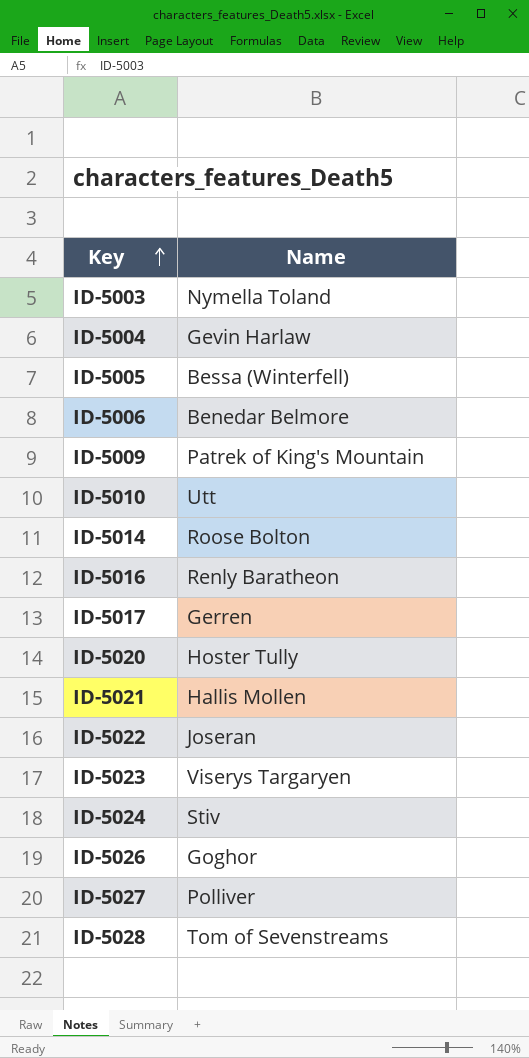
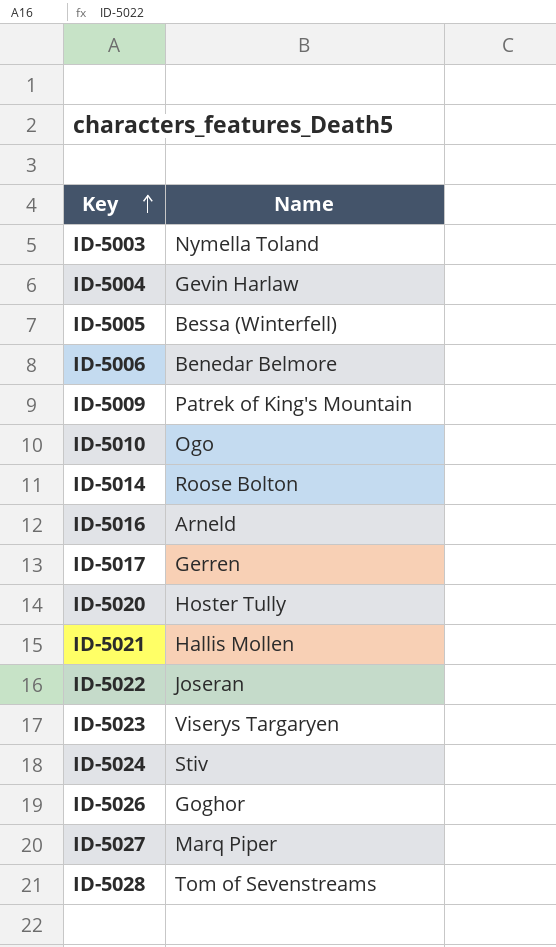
ID-5010 | Name: Utt -> Ogo
ID-5016 | Name: Renly Baratheon -> Arneld
ID-5027 | Name: Polliver -> Marq Piper

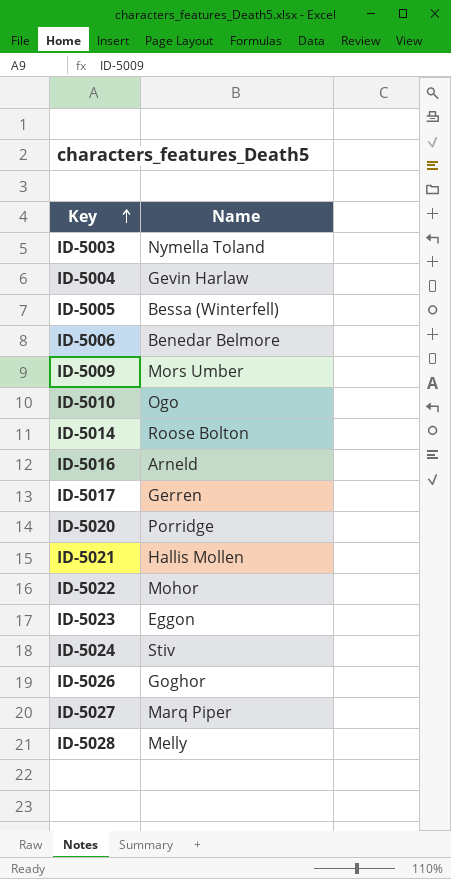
ID-5009 | Name: Patrek of King's Mountain -> Mors Umber
ID-5020 | Name: Hoster Tully -> Porridge
ID-5022 | Name: Joseran -> Mohor
ID-5023 | Name: Viserys Targaryen -> Eggon
ID-5028 | Name: Tom of Sevenstreams -> Melly

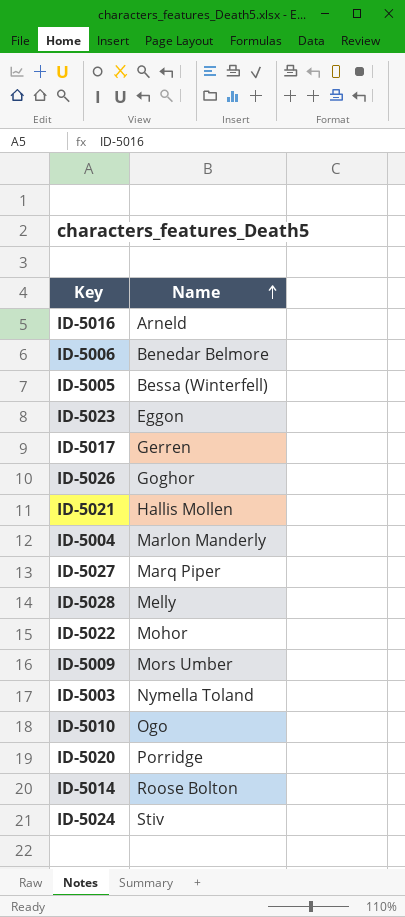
row order: Key ascending -> Name ascending
ID-5004 | Name: Gevin Harlaw -> Marlon Manderly

